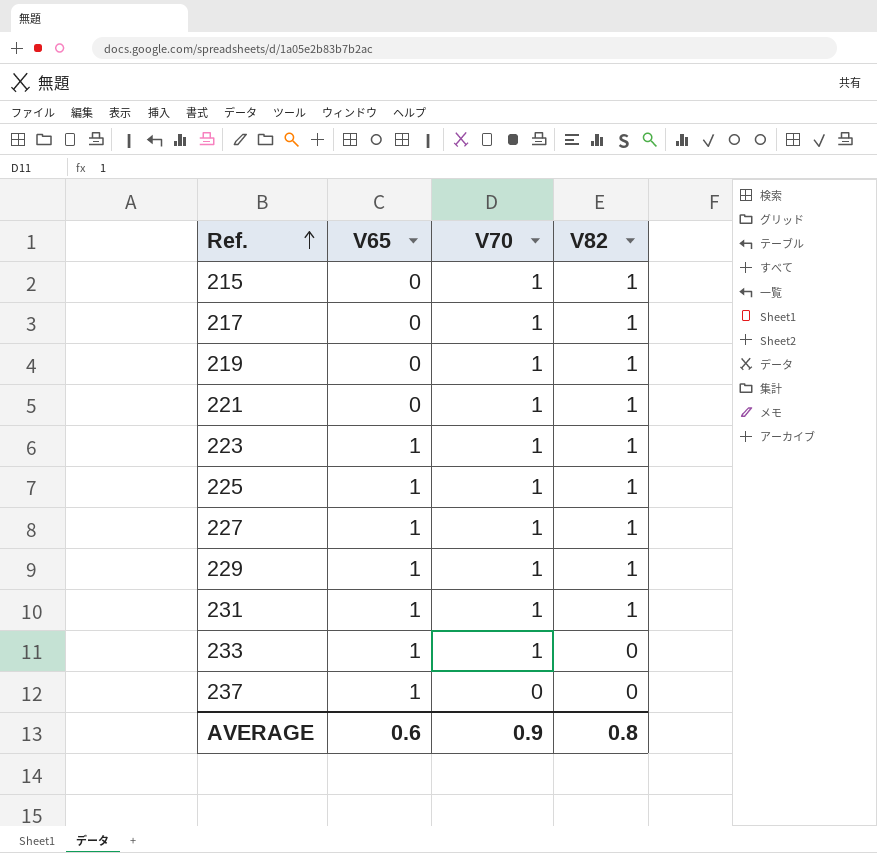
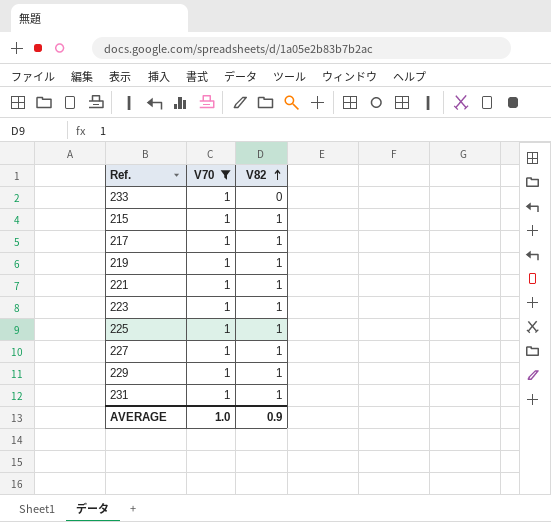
filter: none -> V70 = 1
row order: Ref. ascending -> V82 ascending
column V65 | position: 2 -> none
AVERAGE | V70: 0.9 -> 1.0
AVERAGE | V82: 0.8 -> 0.9

